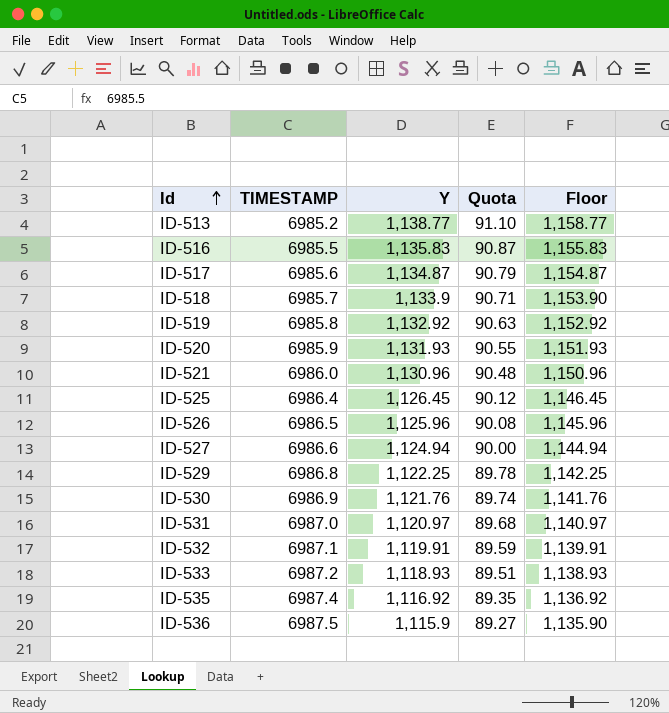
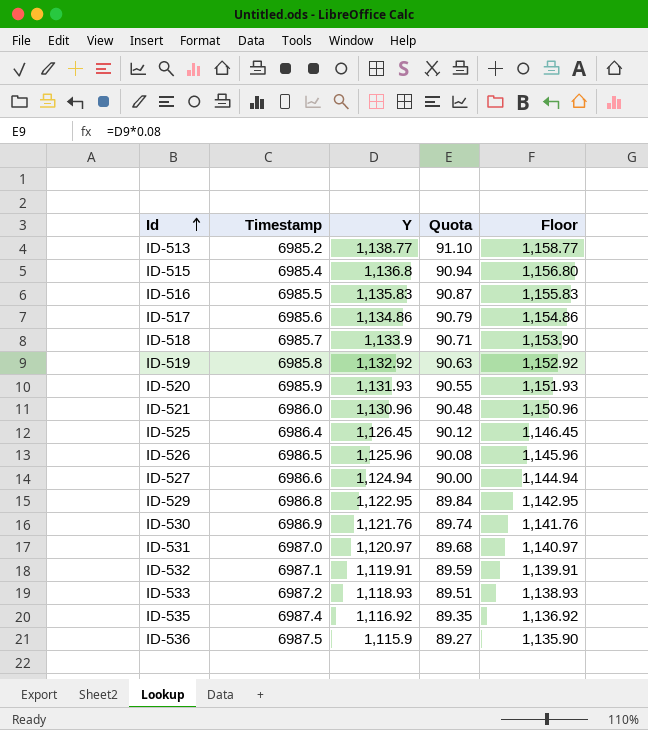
column name: TIMESTAMP -> Timestamp
row ID-515: none -> 6985.4 | 1,136.8 | 90.94 | 1,156.80
ID-517 | Y: 1,134.87 -> 1,134.86
ID-517 | Floor: 1,154.87 -> 1,154.86
ID-529 | Y: 1,122.25 -> 1,122.95
ID-529 | Quota: 89.78 -> 89.84
ID-529 | Floor: 1,142.25 -> 1,142.95

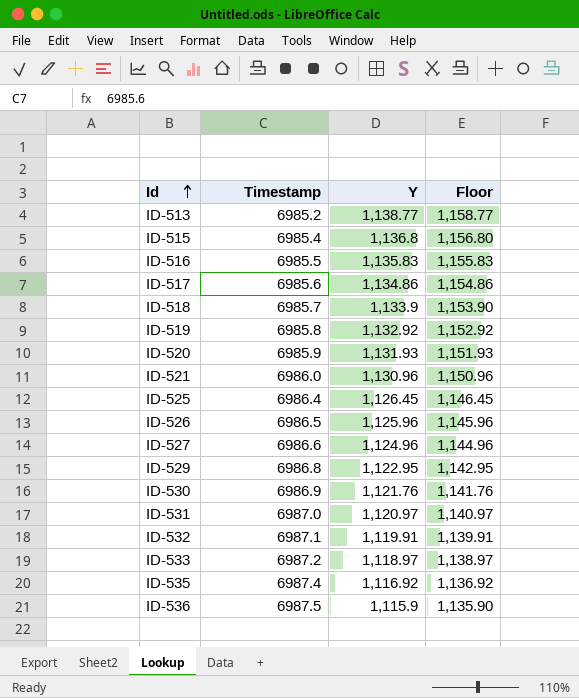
column Quota | formula: [Y] * 0.08 -> none
ID-527 | Y: 1,124.94 -> 1,124.96
ID-527 | Floor: 1,144.94 -> 1,144.96
ID-533 | Y: 1,118.93 -> 1,118.97
ID-533 | Floor: 1,138.93 -> 1,138.97

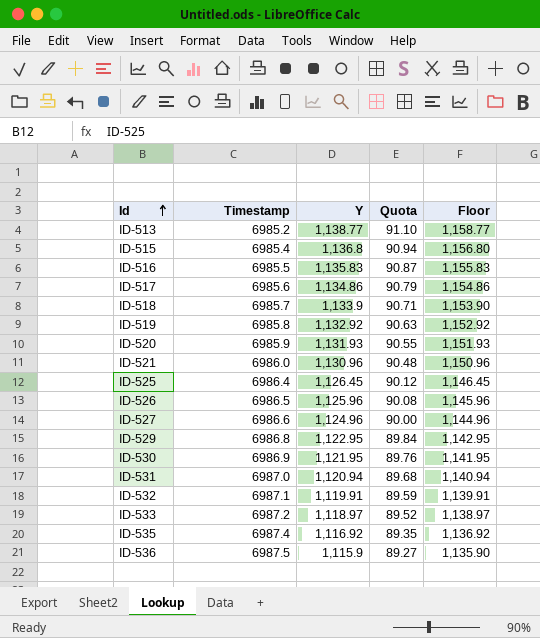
column Quota | formula: none -> [Y] * 0.08
ID-530 | Y: 1,121.76 -> 1,121.95
ID-530 | Floor: 1,141.76 -> 1,141.95
ID-531 | Y: 1,120.97 -> 1,120.94
ID-531 | Floor: 1,140.97 -> 1,140.94

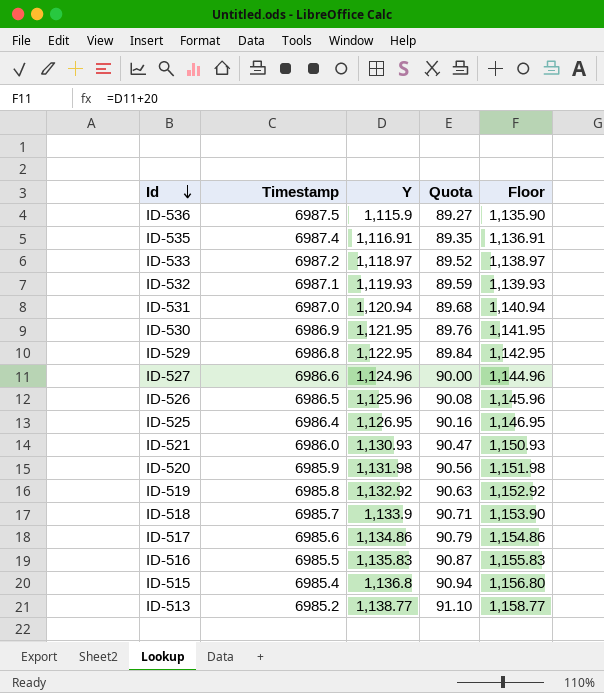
row order: Id ascending -> Id descending
ID-535 | Y: 1,116.92 -> 1,116.91
ID-535 | Floor: 1,136.92 -> 1,136.91
ID-532 | Y: 1,119.91 -> 1,119.93
ID-532 | Floor: 1,139.91 -> 1,139.93
ID-525 | Y: 1,126.45 -> 1,126.95
ID-525 | Quota: 90.12 -> 90.16
ID-525 | Floor: 1,146.45 -> 1,146.95
ID-521 | Y: 1,130.96 -> 1,130.93
ID-521 | Quota: 90.48 -> 90.47
ID-521 | Floor: 1,150.96 -> 1,150.93
ID-520 | Y: 1,131.93 -> 1,131.98
ID-520 | Quota: 90.55 -> 90.56
ID-520 | Floor: 1,151.93 -> 1,151.98

